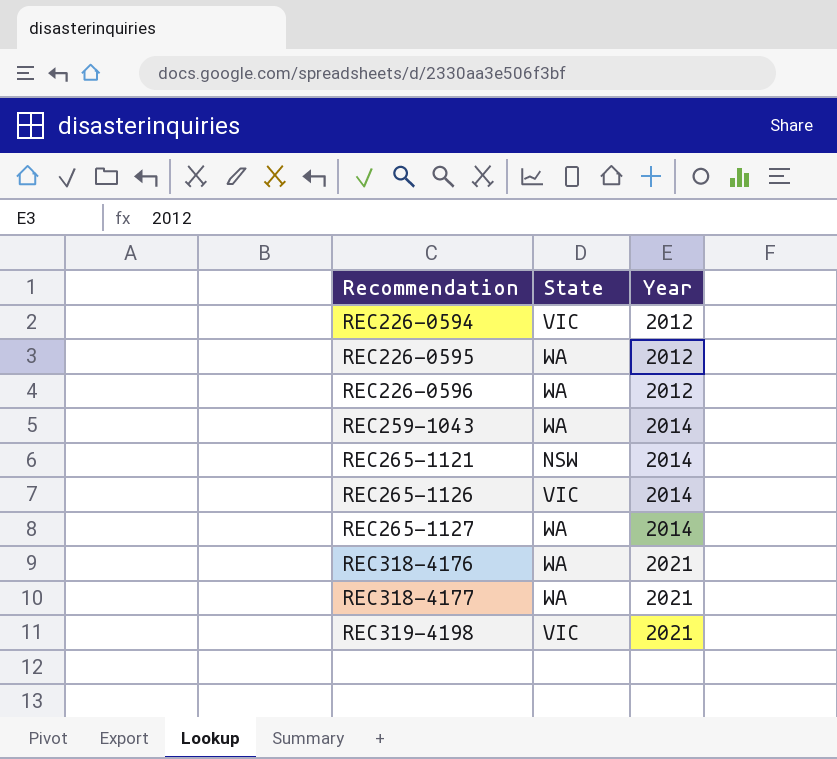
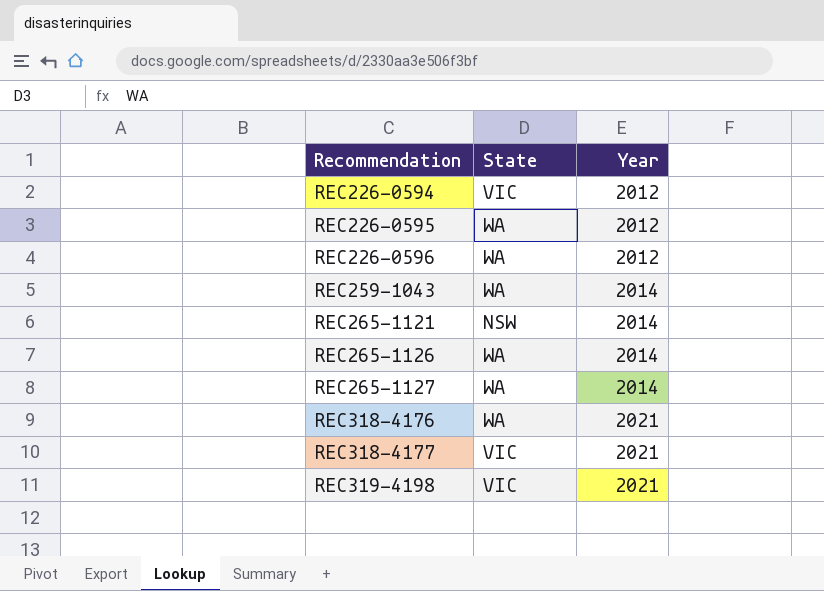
REC265-1126 | State: VIC -> WA
REC318-4177 | State: WA -> VIC

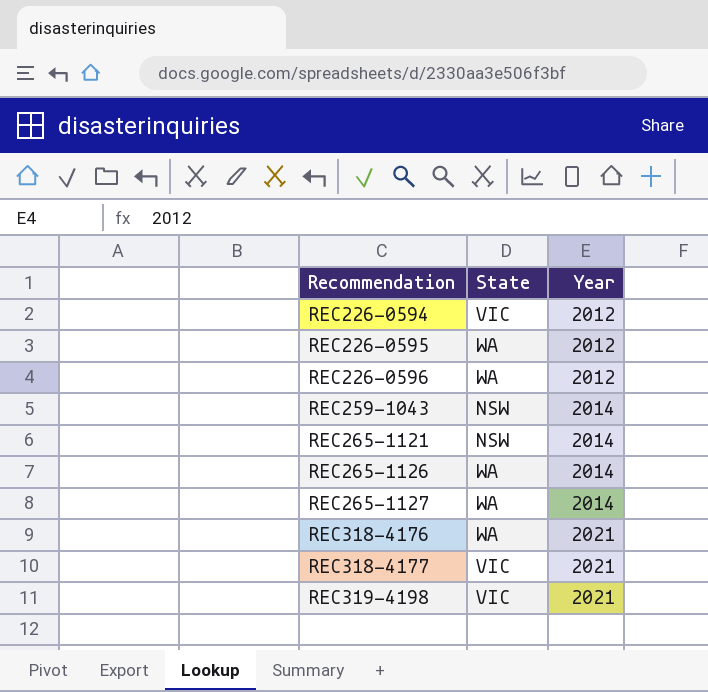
REC259-1043 | State: WA -> NSW

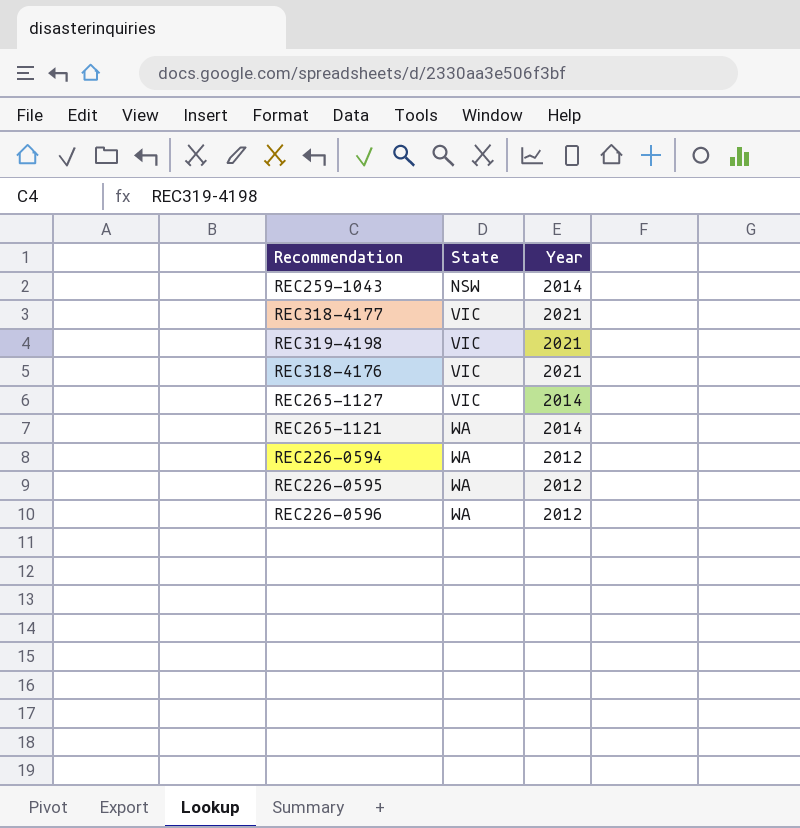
row order: Recommendation ascending -> State ascending
row REC265-1126: WA | 2014 -> none
REC318-4176 | State: WA -> VIC
REC265-1127 | State: WA -> VIC
REC265-1121 | State: NSW -> WA
REC226-0594 | State: VIC -> WA

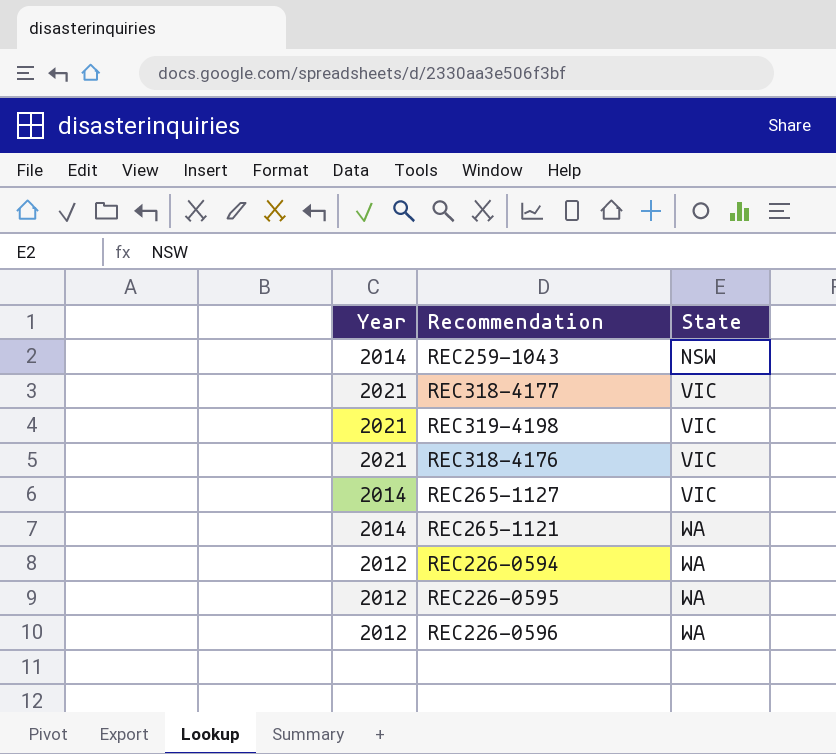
column Year | position: 3 -> 1

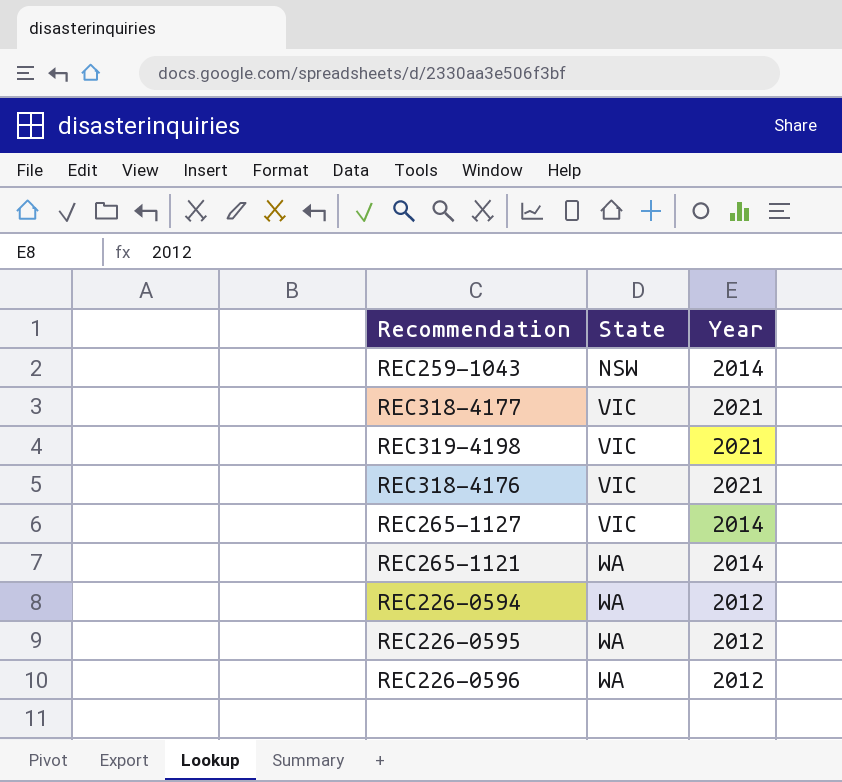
column Year | position: 1 -> 3

